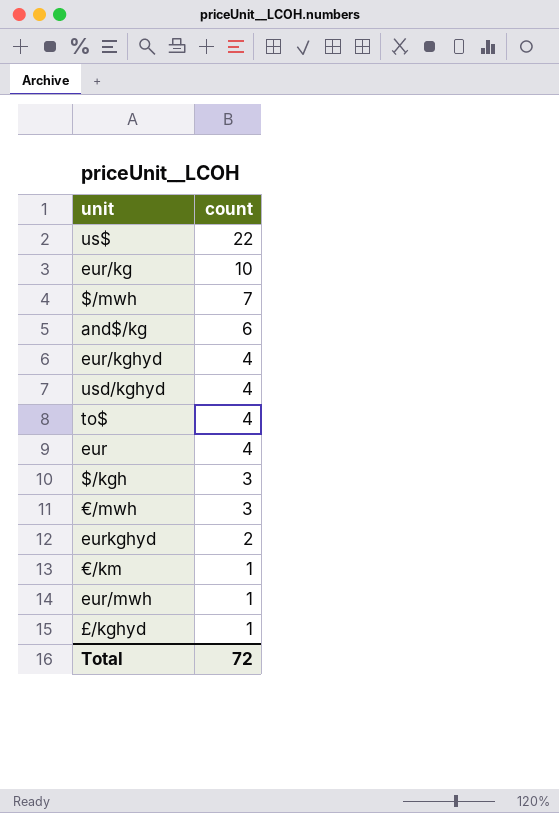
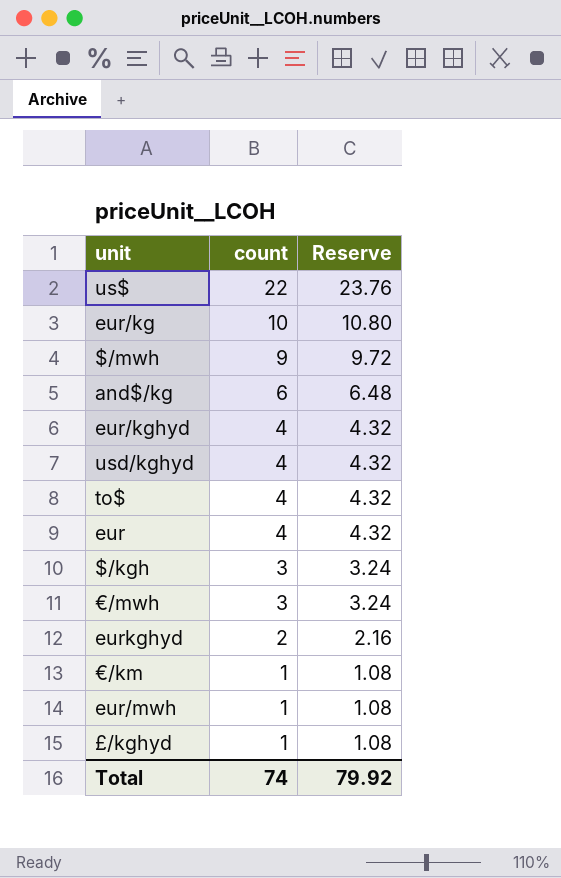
column Reserve | formula: none -> [count] * 1.08
$/mwh | count: 7 -> 9
Total | count: 72 -> 74

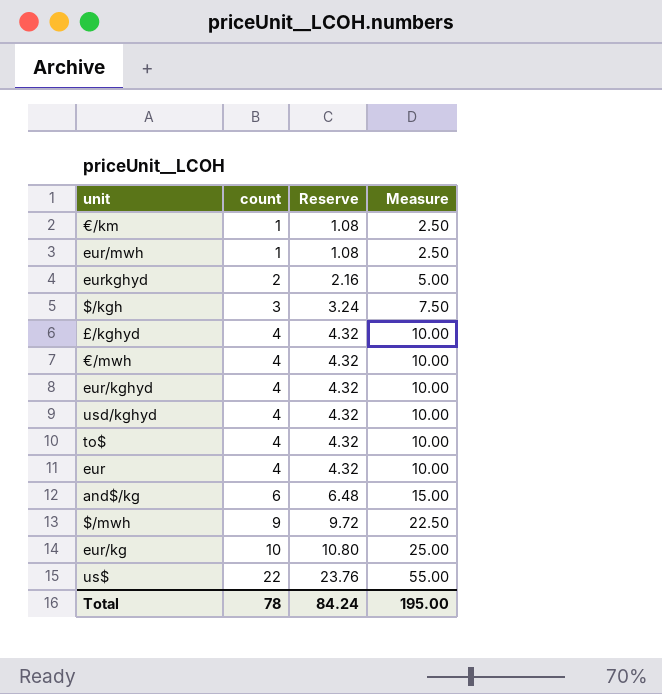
row order: count descending -> count ascending
column Measure | formula: none -> [count] * 2.5
£/kghyd | count: 1 -> 4
£/kghyd | Reserve: 1.08 -> 4.32
€/mwh | count: 3 -> 4
€/mwh | Reserve: 3.24 -> 4.32
Total | count: 74 -> 78
Total | Reserve: 79.92 -> 84.24

